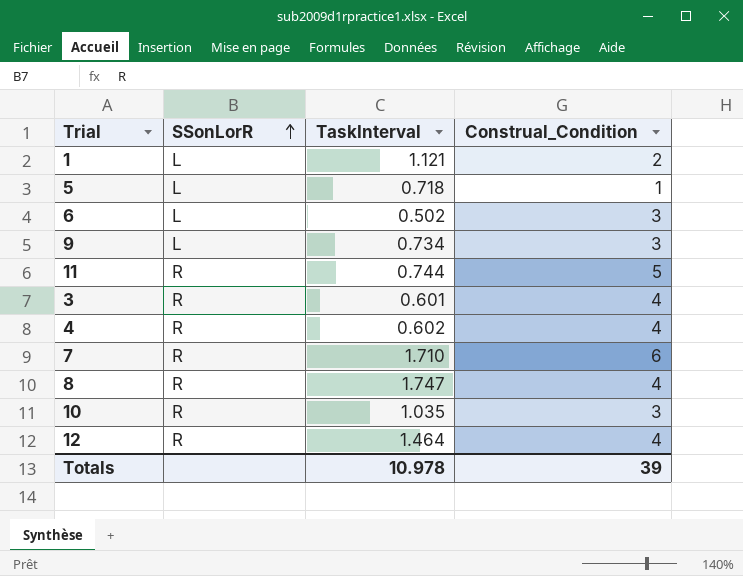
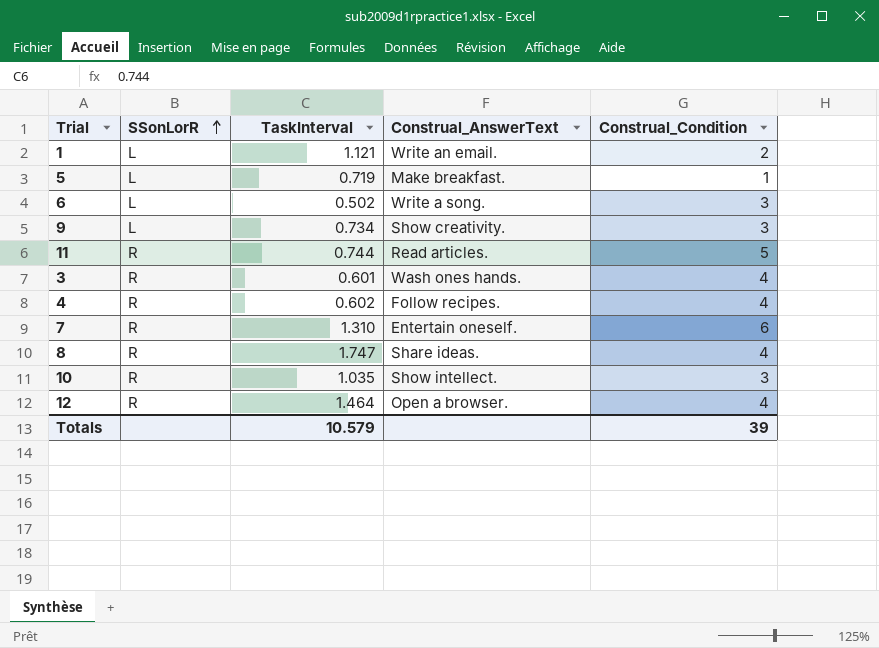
column Construal_AnswerText | position: none -> 4
5 | TaskInterval: 0.718 -> 0.719
7 | TaskInterval: 1.710 -> 1.310
Totals | TaskInterval: 10.978 -> 10.579

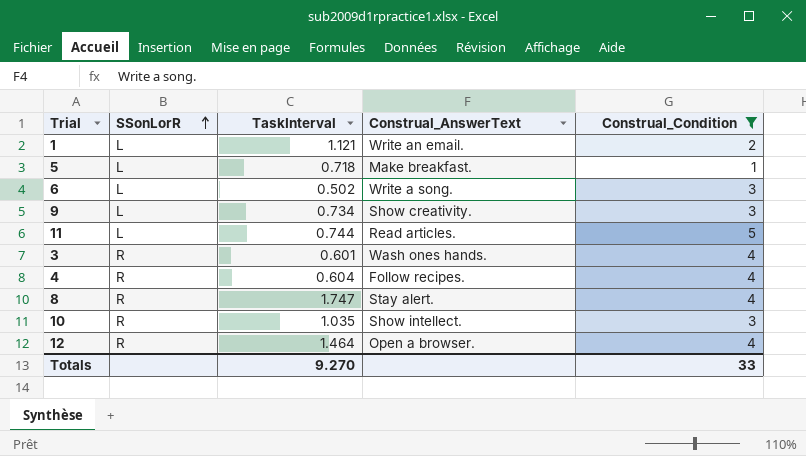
filter: none -> Construal_Condition != 6
5 | TaskInterval: 0.719 -> 0.718
11 | SSonLorR: R -> L
4 | TaskInterval: 0.602 -> 0.604
8 | Construal_AnswerText: Share ideas. -> Stay alert.
Totals | TaskInterval: 10.579 -> 9.270
Totals | Construal_Condition: 39 -> 33

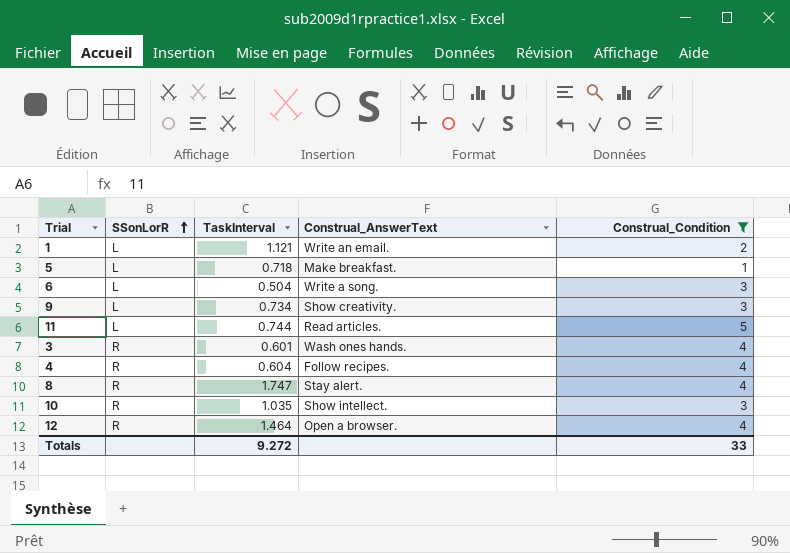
6 | TaskInterval: 0.502 -> 0.504
Totals | TaskInterval: 9.270 -> 9.272

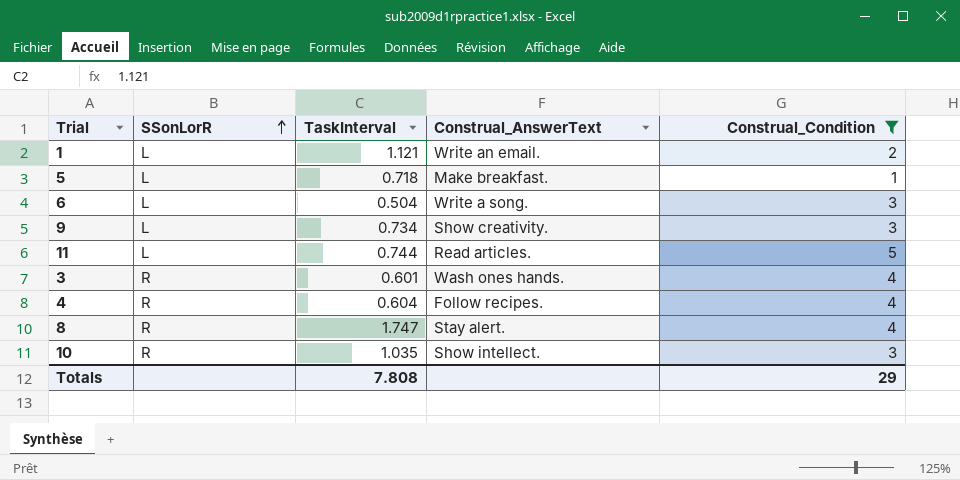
row 12: R | 1.464 | Open a browser. | 4 -> none
Totals | TaskInterval: 9.272 -> 7.808
Totals | Construal_Condition: 33 -> 29

